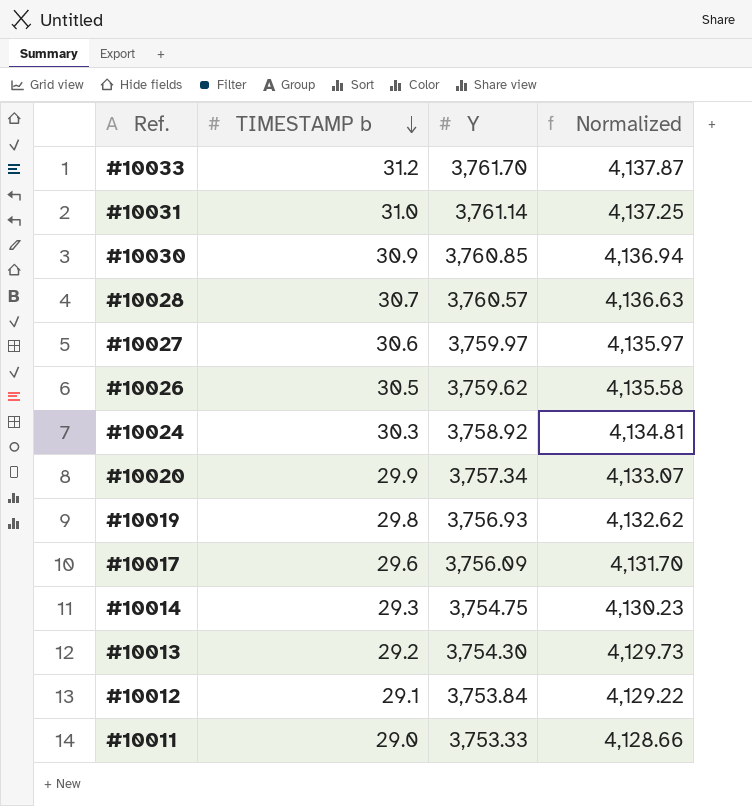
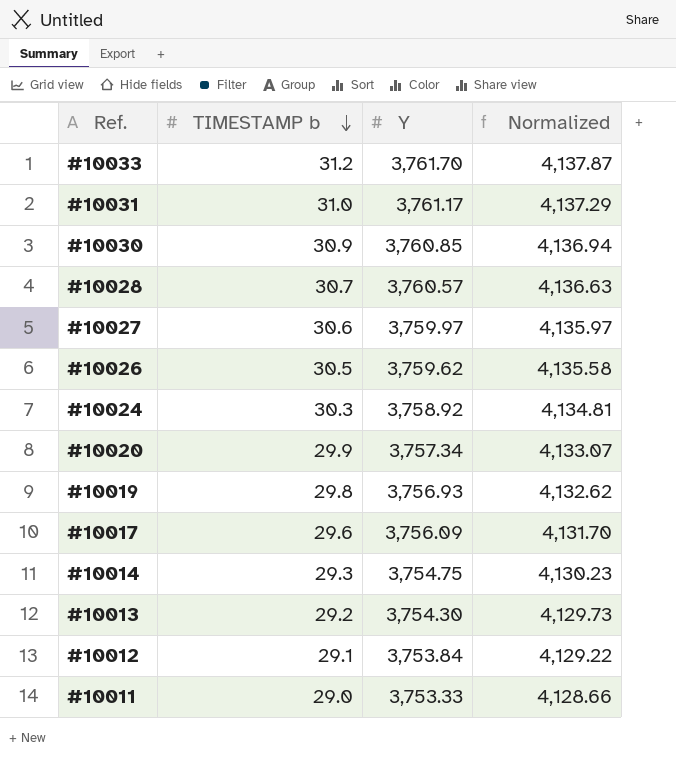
#10031 | Y: 3,761.14 -> 3,761.17
#10031 | Normalized: 4,137.25 -> 4,137.29

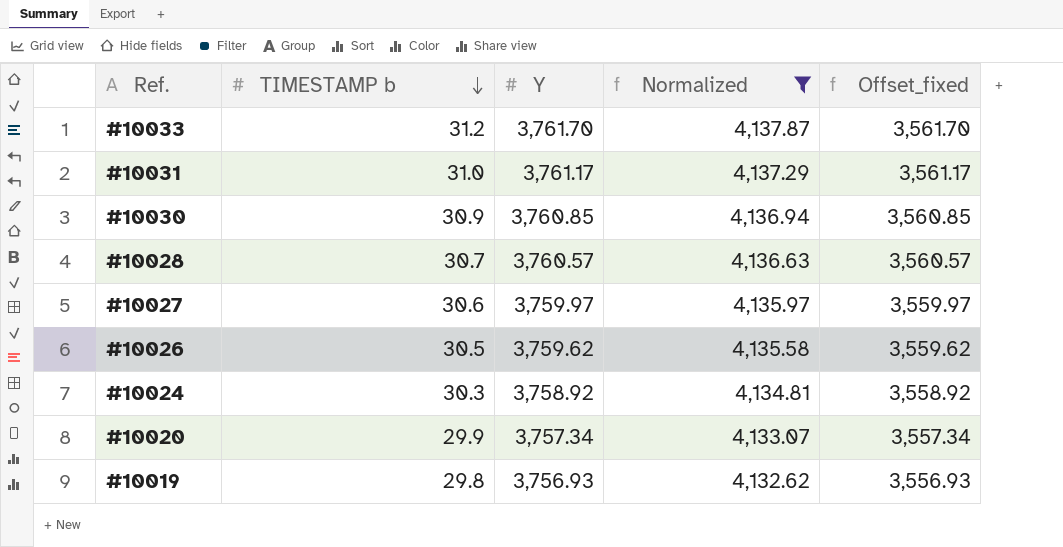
filter: none -> Normalized >= 4,132.62
column Offset_fixed | formula: none -> [Y] - 200

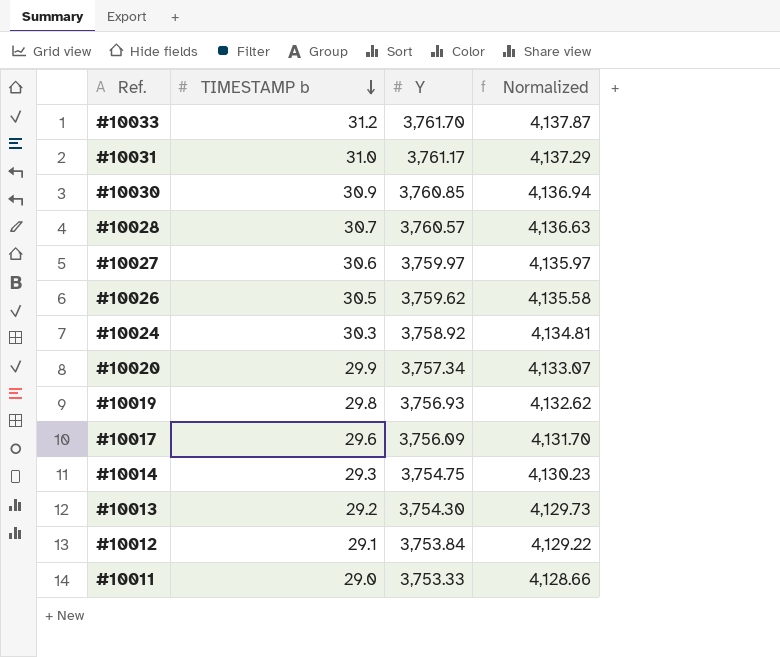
filter: Normalized >= 4,132.62 -> none
column Offset_fixed | formula: [Y] - 200 -> none

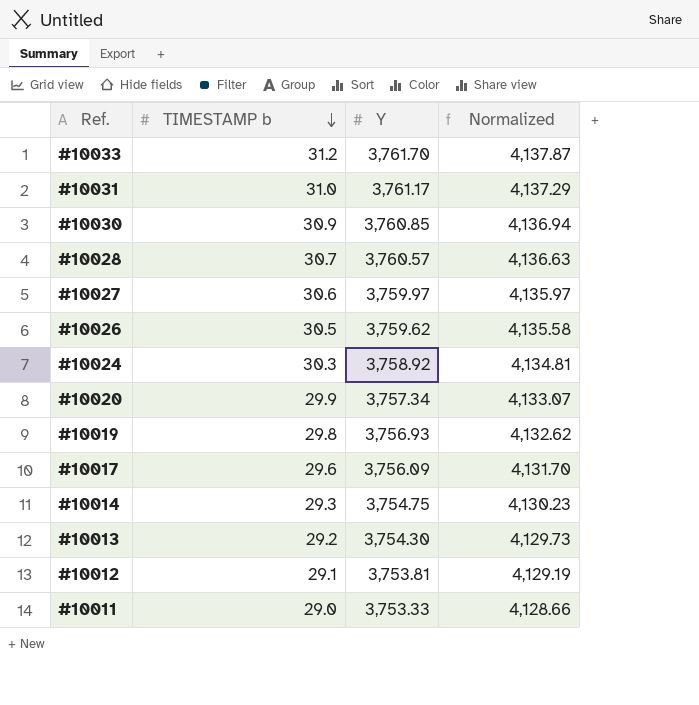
#10012 | Y: 3,753.84 -> 3,753.81
#10012 | Normalized: 4,129.22 -> 4,129.19

